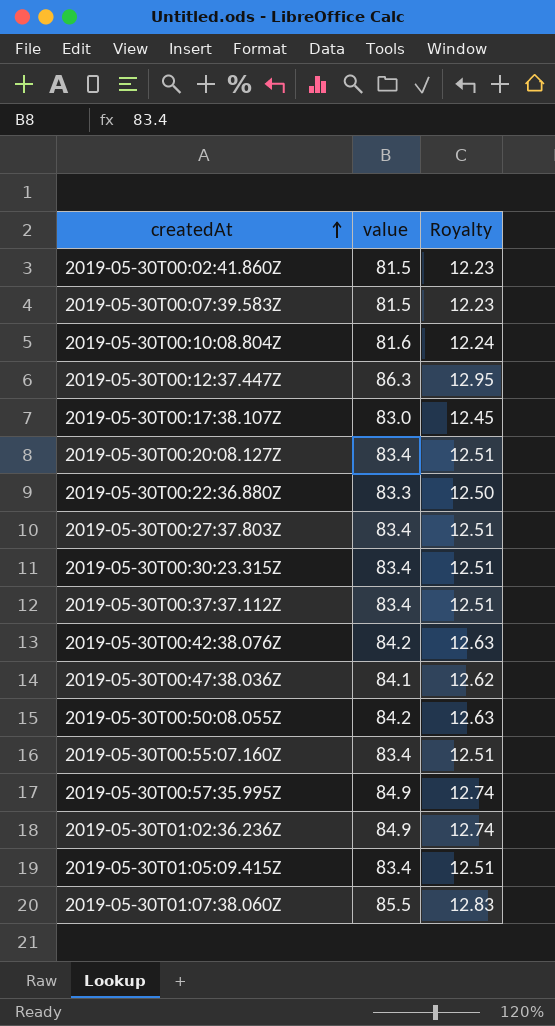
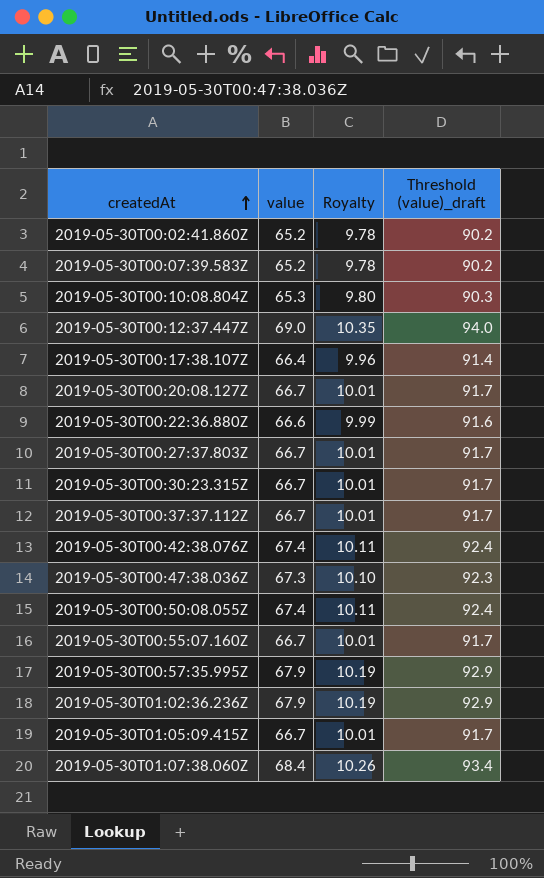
column Threshold (value)_draft | formula: none -> [value] + 25
2019-05-30T00:02:41.860Z | value: 81.5 -> 65.2
2019-05-30T00:02:41.860Z | Royalty: 12.23 -> 9.78
2019-05-30T00:07:39.583Z | value: 81.5 -> 65.2
2019-05-30T00:07:39.583Z | Royalty: 12.23 -> 9.78
2019-05-30T00:10:08.804Z | value: 81.6 -> 65.3
2019-05-30T00:10:08.804Z | Royalty: 12.24 -> 9.80
2019-05-30T00:12:37.447Z | value: 86.3 -> 69.0
2019-05-30T00:12:37.447Z | Royalty: 12.95 -> 10.35
2019-05-30T00:17:38.107Z | value: 83.0 -> 66.4
2019-05-30T00:17:38.107Z | Royalty: 12.45 -> 9.96
2019-05-30T00:20:08.127Z | value: 83.4 -> 66.7
2019-05-30T00:20:08.127Z | Royalty: 12.51 -> 10.01
2019-05-30T00:22:36.880Z | value: 83.3 -> 66.6
2019-05-30T00:22:36.880Z | Royalty: 12.50 -> 9.99
2019-05-30T00:27:37.803Z | value: 83.4 -> 66.7
2019-05-30T00:27:37.803Z | Royalty: 12.51 -> 10.01
2019-05-30T00:30:23.315Z | value: 83.4 -> 66.7
2019-05-30T00:30:23.315Z | Royalty: 12.51 -> 10.01
2019-05-30T00:37:37.112Z | value: 83.4 -> 66.7
2019-05-30T00:37:37.112Z | Royalty: 12.51 -> 10.01
2019-05-30T00:42:38.076Z | value: 84.2 -> 67.4
2019-05-30T00:42:38.076Z | Royalty: 12.63 -> 10.11
2019-05-30T00:47:38.036Z | value: 84.1 -> 67.3
2019-05-30T00:47:38.036Z | Royalty: 12.62 -> 10.10
2019-05-30T00:50:08.055Z | value: 84.2 -> 67.4
2019-05-30T00:50:08.055Z | Royalty: 12.63 -> 10.11
2019-05-30T00:55:07.160Z | value: 83.4 -> 66.7
2019-05-30T00:55:07.160Z | Royalty: 12.51 -> 10.01
2019-05-30T00:57:35.995Z | value: 84.9 -> 67.9
2019-05-30T00:57:35.995Z | Royalty: 12.74 -> 10.19
2019-05-30T01:02:36.236Z | value: 84.9 -> 67.9
2019-05-30T01:02:36.236Z | Royalty: 12.74 -> 10.19
2019-05-30T01:05:09.415Z | value: 83.4 -> 66.7
2019-05-30T01:05:09.415Z | Royalty: 12.51 -> 10.01
2019-05-30T01:07:38.060Z | value: 85.5 -> 68.4
2019-05-30T01:07:38.060Z | Royalty: 12.83 -> 10.26

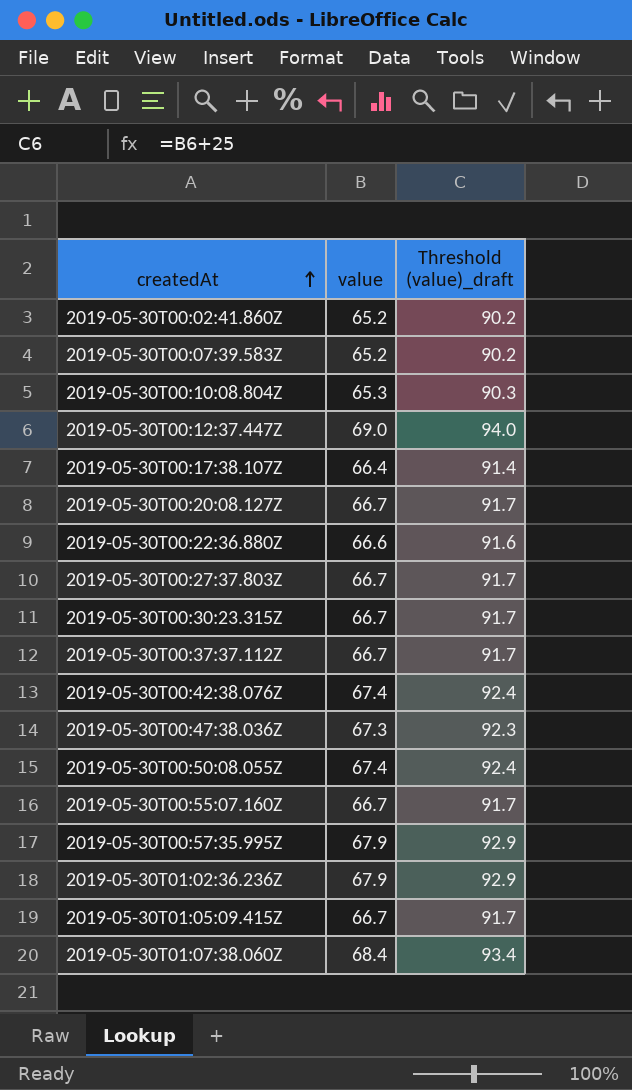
column Royalty | formula: [value] * 0.15 -> none

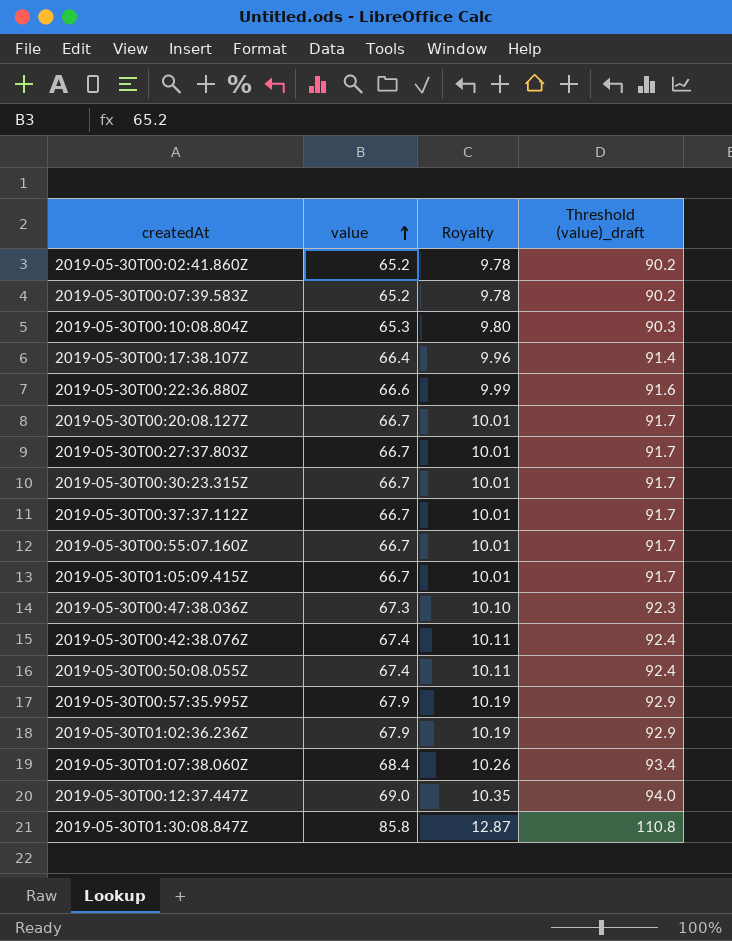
row order: createdAt ascending -> value ascending
column Royalty | formula: none -> [value] * 0.15
row 2019-05-30T01:30:08.847Z: none -> 85.8 | 12.87 | 110.8

